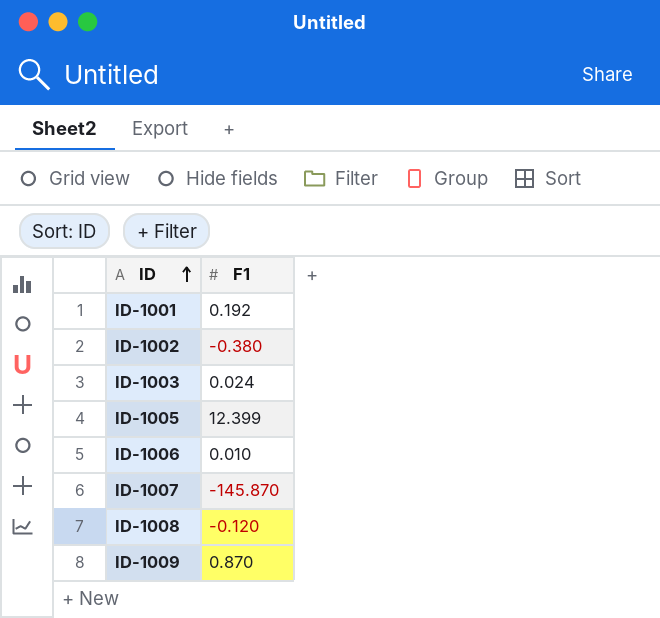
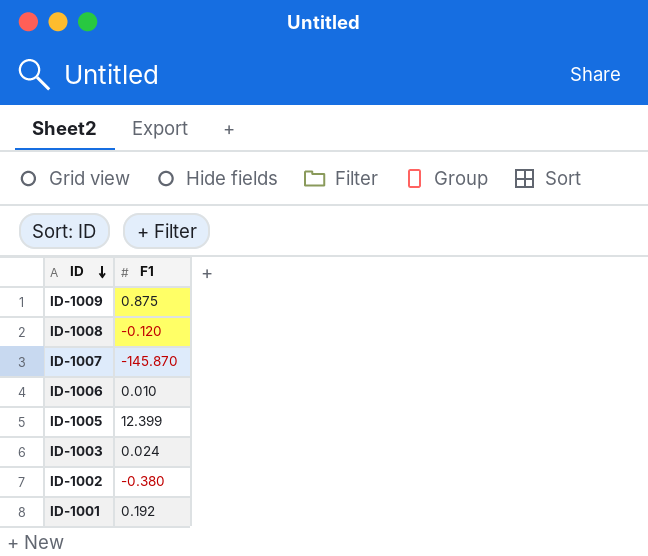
row order: ID ascending -> ID descending
ID-1009 | F1: 0.870 -> 0.875

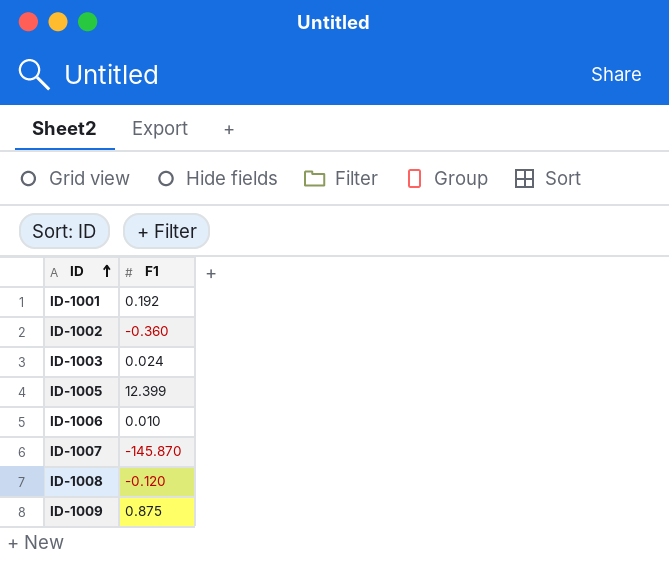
row order: ID descending -> ID ascending
ID-1002 | F1: -0.380 -> -0.360

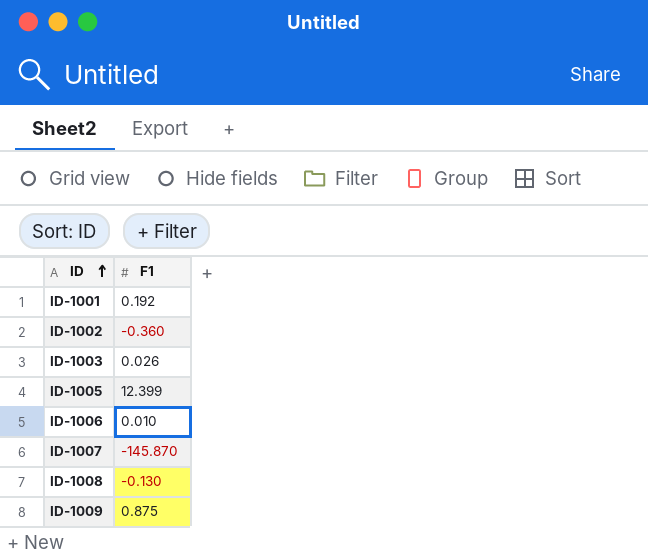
ID-1003 | F1: 0.024 -> 0.026
ID-1008 | F1: -0.120 -> -0.130

